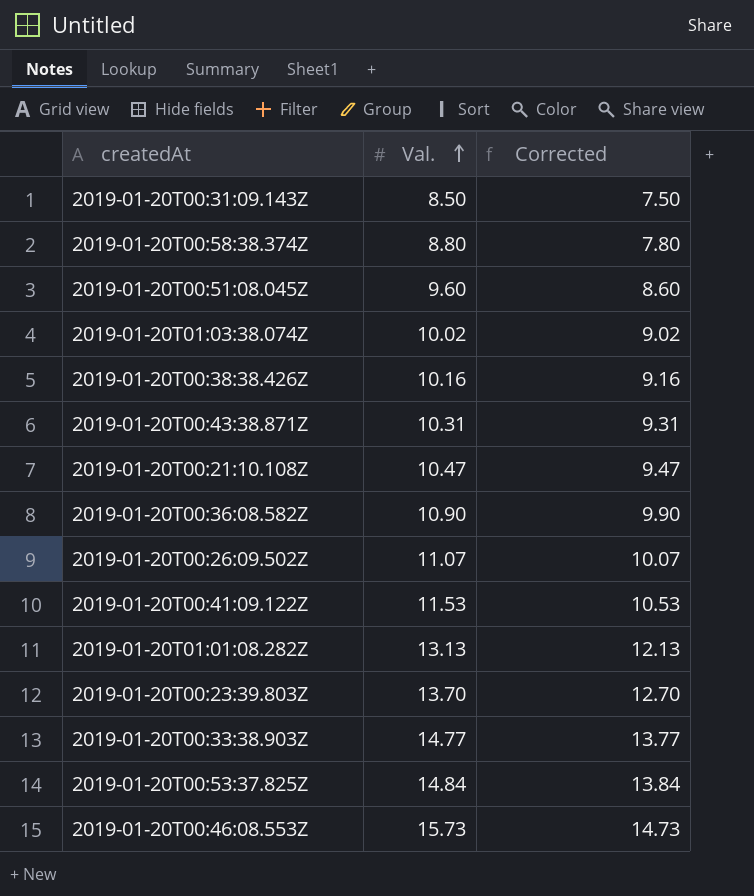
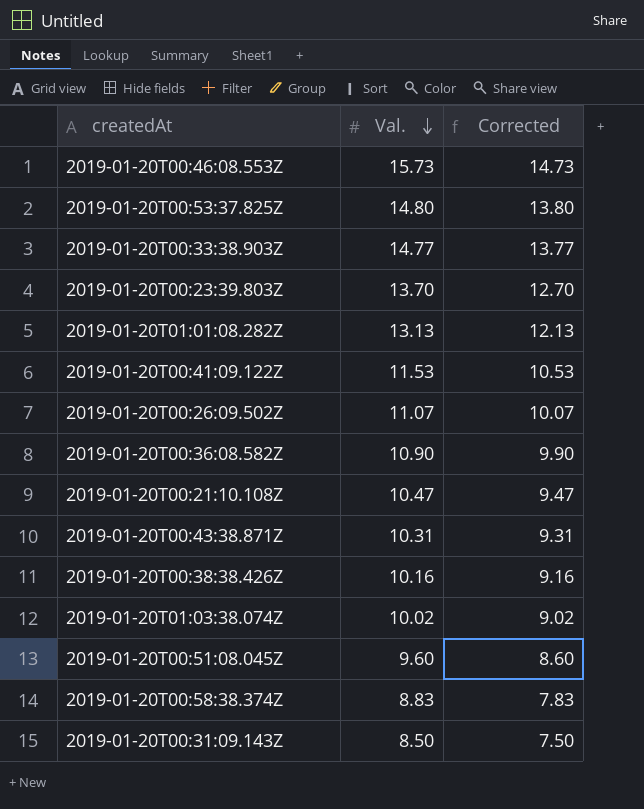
row order: Val. ascending -> Val. descending
2019-01-20T00:53:37.825Z | Val.: 14.84 -> 14.80
2019-01-20T00:53:37.825Z | Corrected: 13.84 -> 13.80
2019-01-20T00:58:38.374Z | Val.: 8.80 -> 8.83
2019-01-20T00:58:38.374Z | Corrected: 7.80 -> 7.83

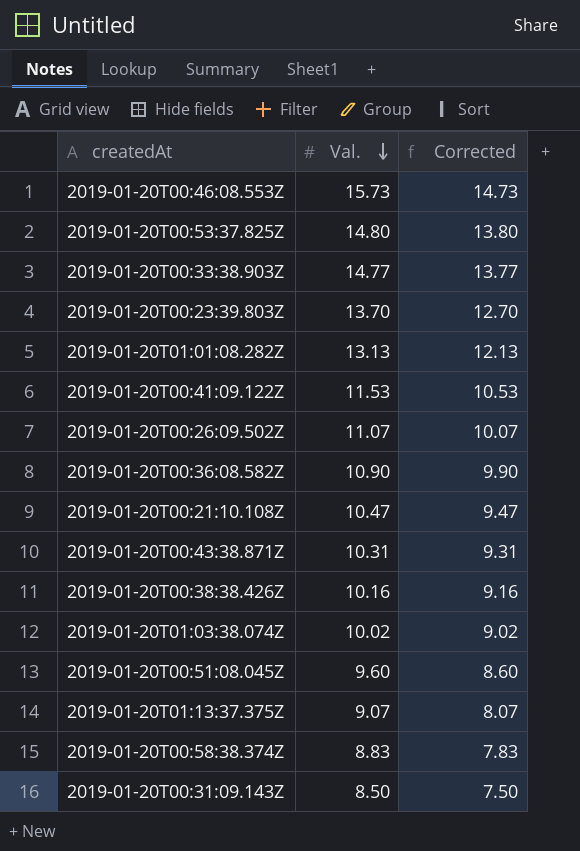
row 2019-01-20T01:13:37.375Z: none -> 9.07 | 8.07

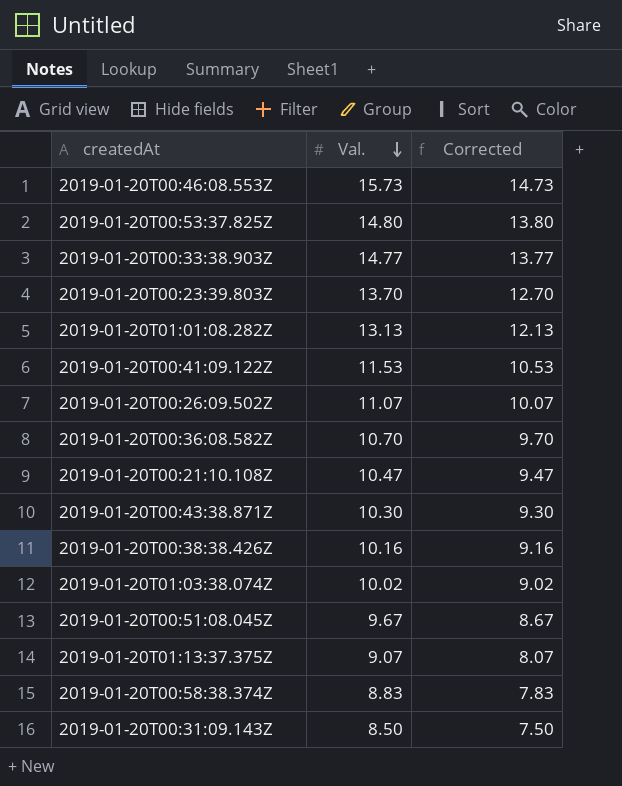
2019-01-20T00:36:08.582Z | Val.: 10.90 -> 10.70
2019-01-20T00:36:08.582Z | Corrected: 9.90 -> 9.70
2019-01-20T00:43:38.871Z | Val.: 10.31 -> 10.30
2019-01-20T00:43:38.871Z | Corrected: 9.31 -> 9.30
2019-01-20T00:51:08.045Z | Val.: 9.60 -> 9.67
2019-01-20T00:51:08.045Z | Corrected: 8.60 -> 8.67

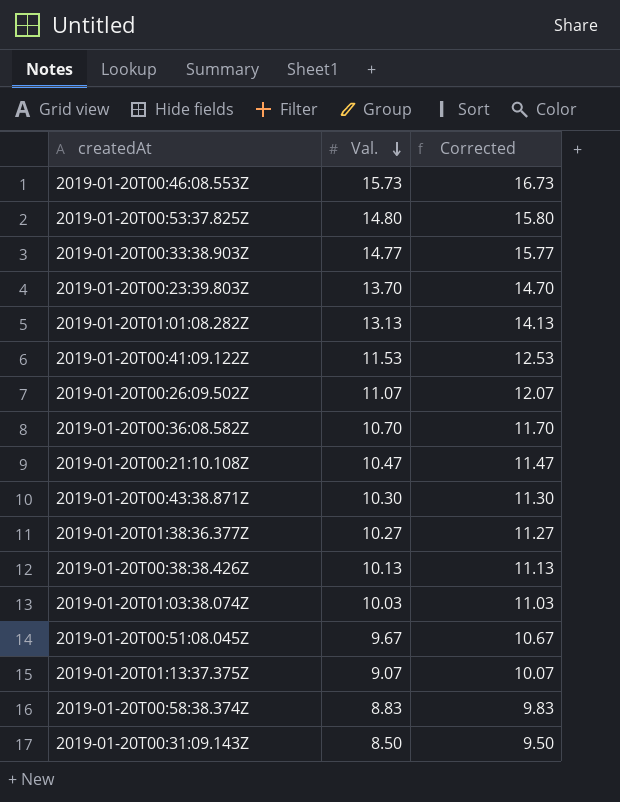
column Corrected | formula: [Val.] - 1 -> [Val.] + 1
row 2019-01-20T01:38:36.377Z: none -> 10.27 | 11.27
2019-01-20T00:38:38.426Z | Val.: 10.16 -> 10.13
2019-01-20T01:03:38.074Z | Val.: 10.02 -> 10.03

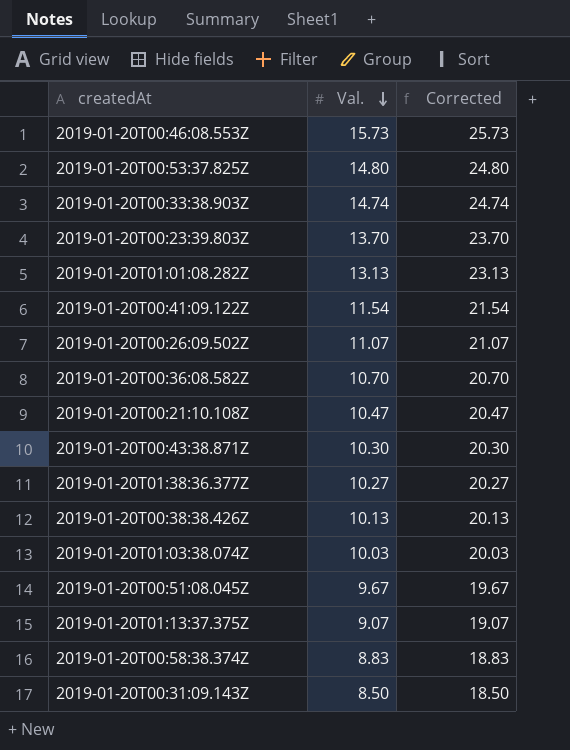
column Corrected | formula: [Val.] + 1 -> [Val.] + 10
2019-01-20T00:33:38.903Z | Val.: 14.77 -> 14.74
2019-01-20T00:41:09.122Z | Val.: 11.53 -> 11.54

